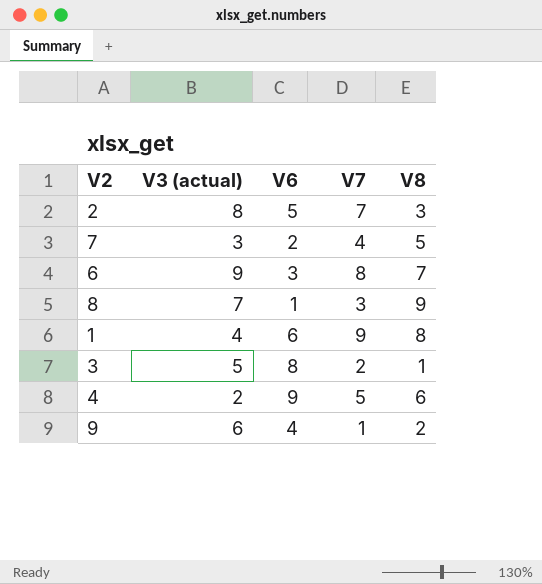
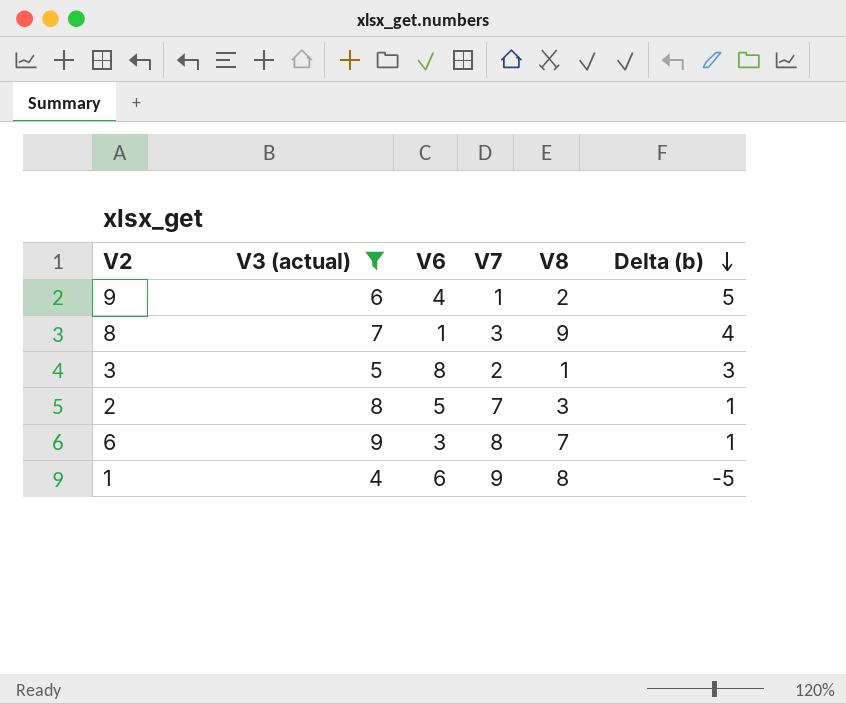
filter: none -> V3 (actual) >= 4
row order: none -> Delta (b) descending
column Delta (b) | formula: none -> [V3 (actual)] - [V7]

